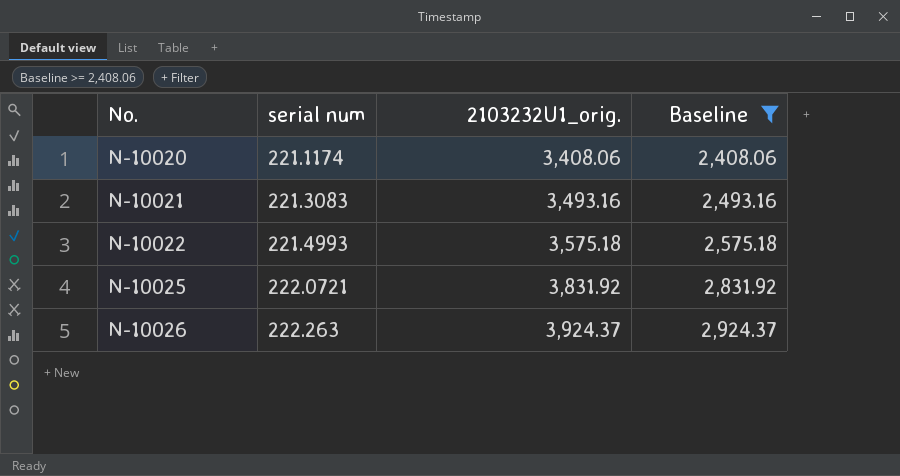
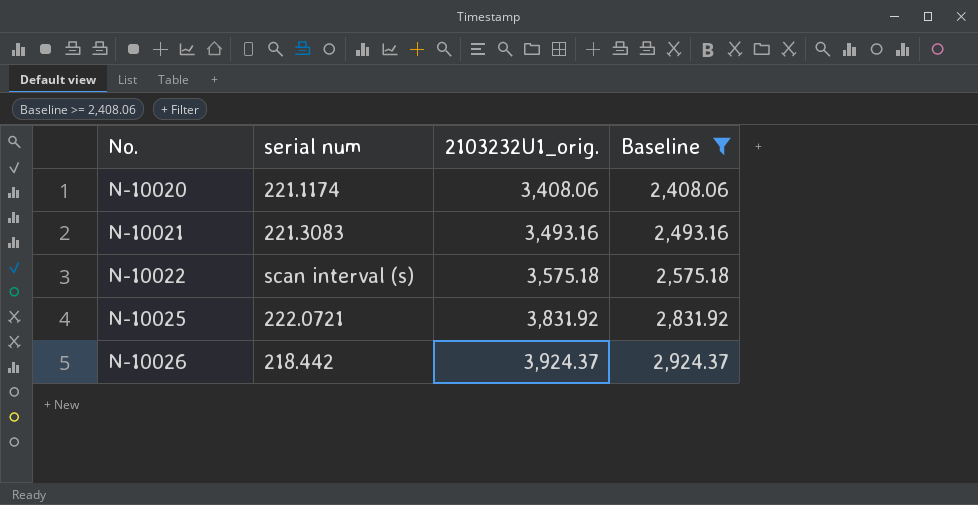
N-10022 | serial num: 221.4993 -> scan interval (s)
N-10026 | serial num: 222.263 -> 218.442

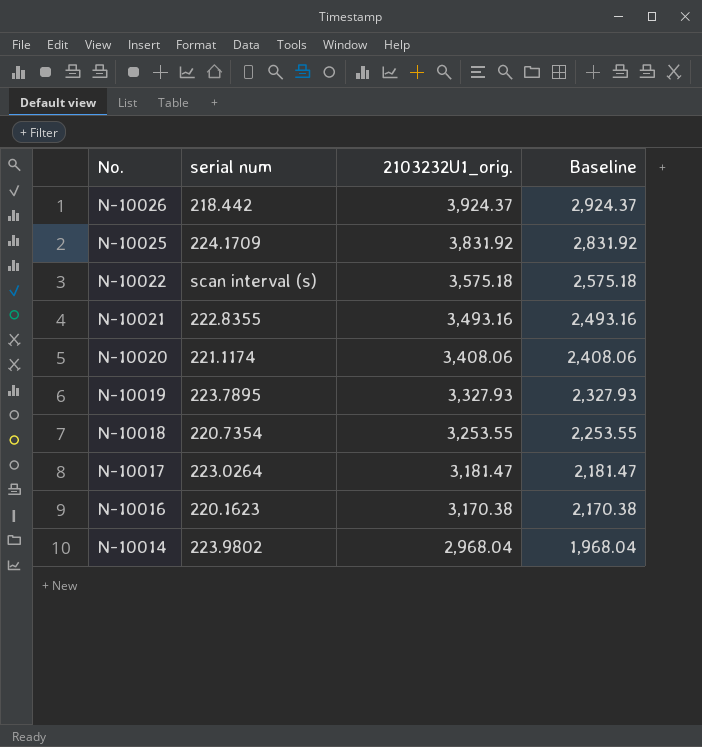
filter: Baseline >= 2,408.06 -> none
row order: No. ascending -> No. descending
N-10025 | serial num: 222.0721 -> 224.1709
N-10021 | serial num: 221.3083 -> 222.8355

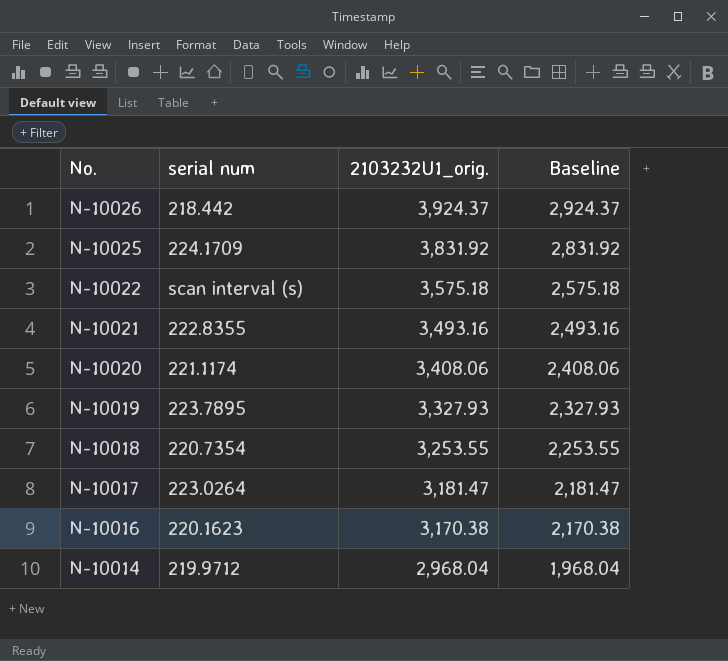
N-10014 | serial num: 223.9802 -> 219.9712

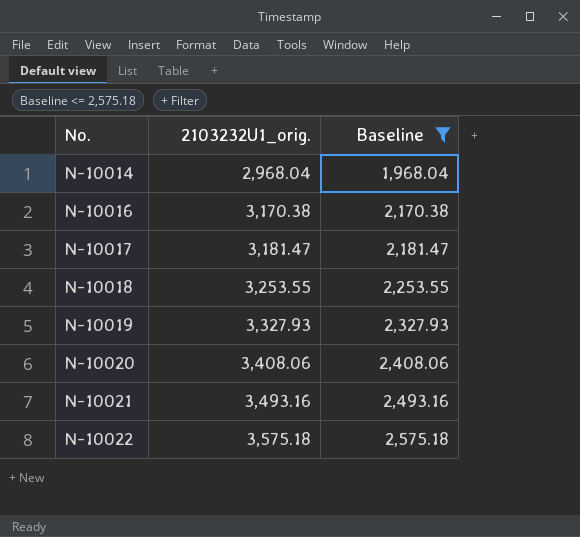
filter: none -> Baseline <= 2,575.18
row order: No. descending -> No. ascending
column serial num | position: 2 -> none

